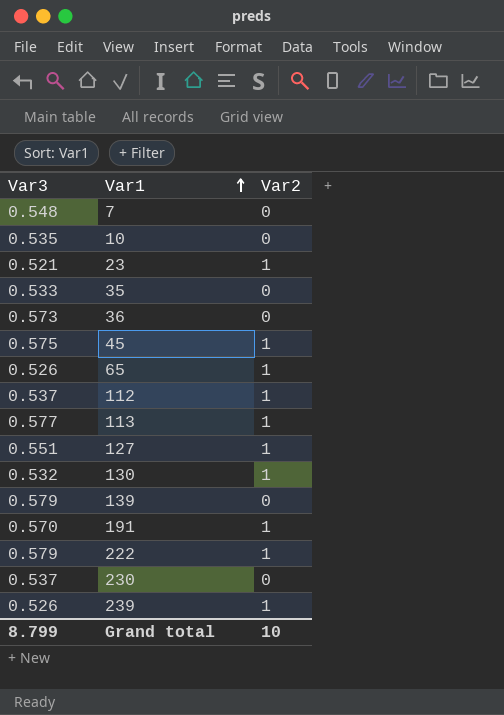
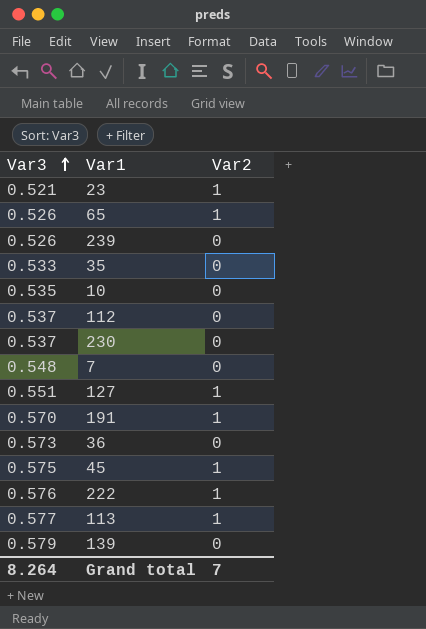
row order: Var1 ascending -> Var3 ascending
row 130: 0.532 | 1 -> none
239 | Var2: 1 -> 0
112 | Var2: 1 -> 0
222 | Var3: 0.579 -> 0.576
Grand total | Var3: 8.799 -> 8.264
Grand total | Var2: 10 -> 7

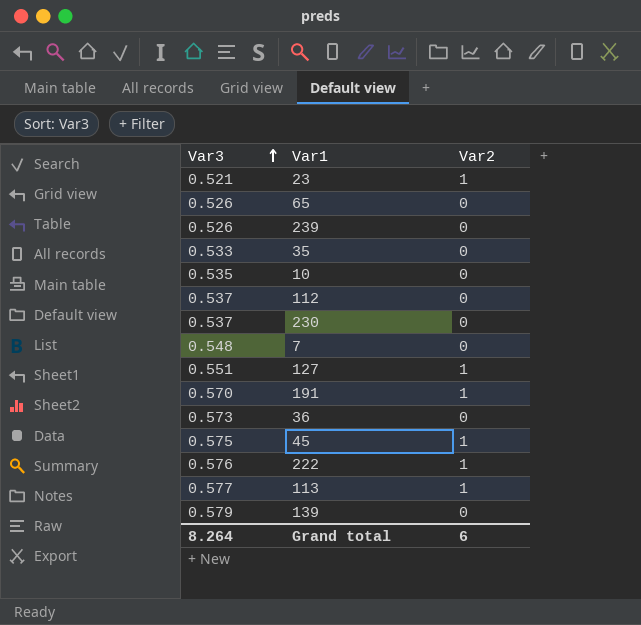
65 | Var2: 1 -> 0
Grand total | Var2: 7 -> 6

